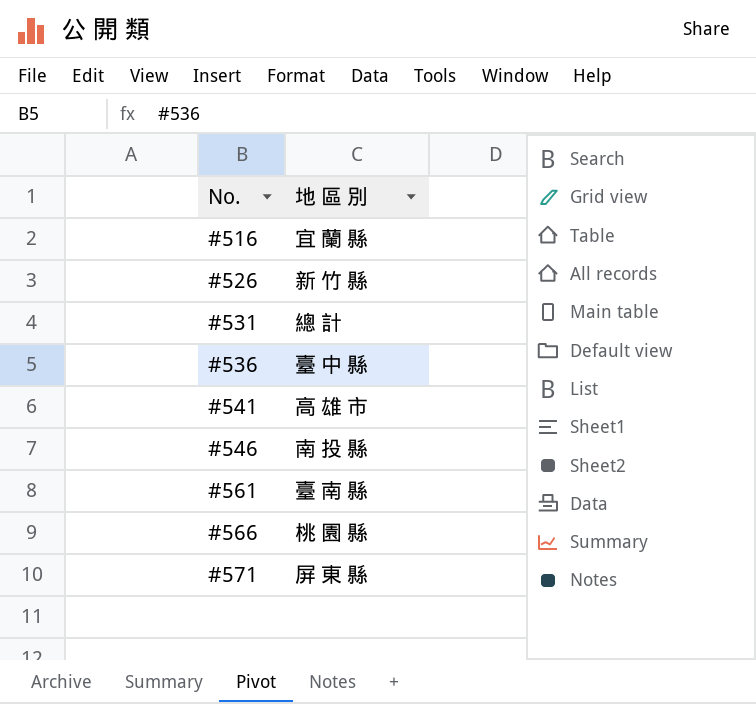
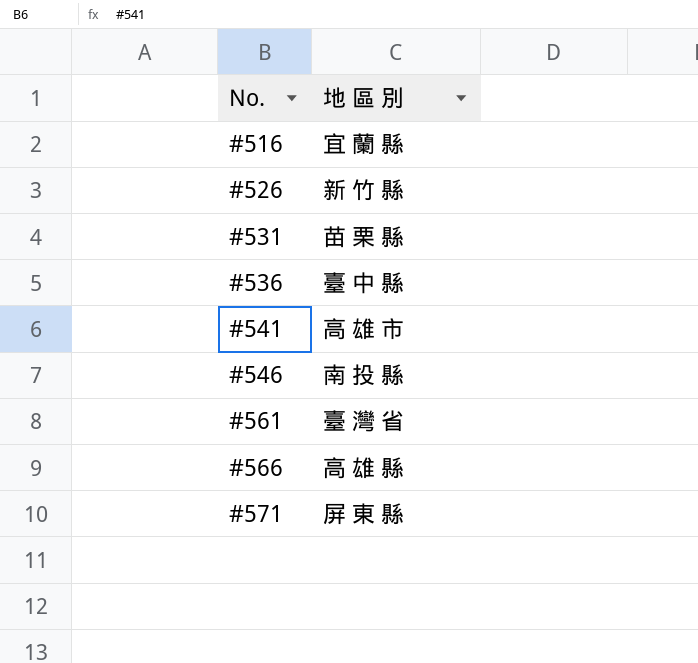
#531 | 地 區 別: 總 計 -> 苗 栗 縣
#561 | 地 區 別: 臺 南 縣 -> 臺 灣 省
#566 | 地 區 別: 桃 園 縣 -> 高 雄 縣

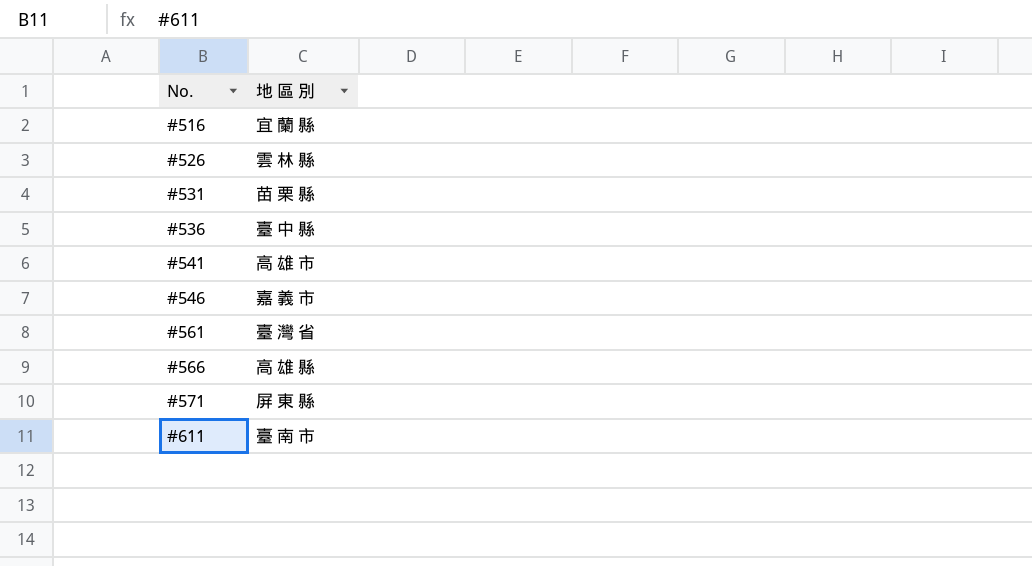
#526 | 地 區 別: 新 竹 縣 -> 雲 林 縣
#546 | 地 區 別: 南 投 縣 -> 嘉 義 市
row #611: none -> 臺 南 市

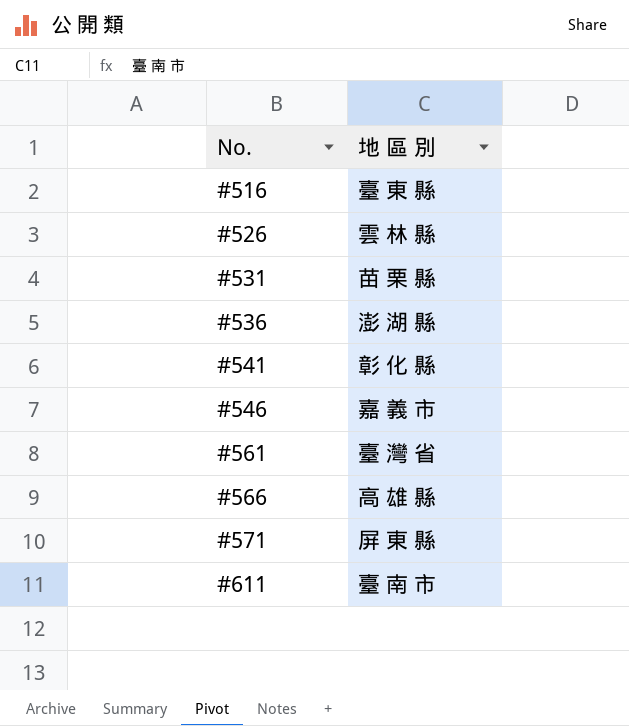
#516 | 地 區 別: 宜 蘭 縣 -> 臺 東 縣
#536 | 地 區 別: 臺 中 縣 -> 澎 湖 縣
#541 | 地 區 別: 高 雄 市 -> 彰 化 縣

